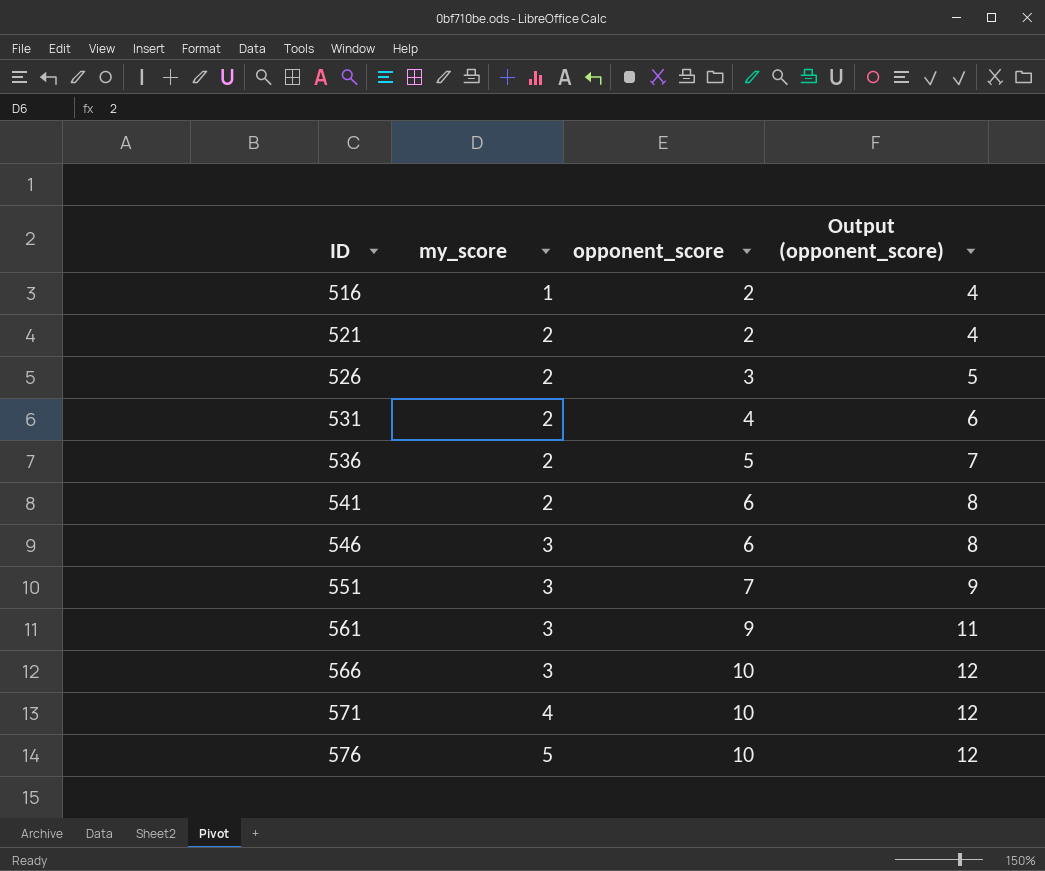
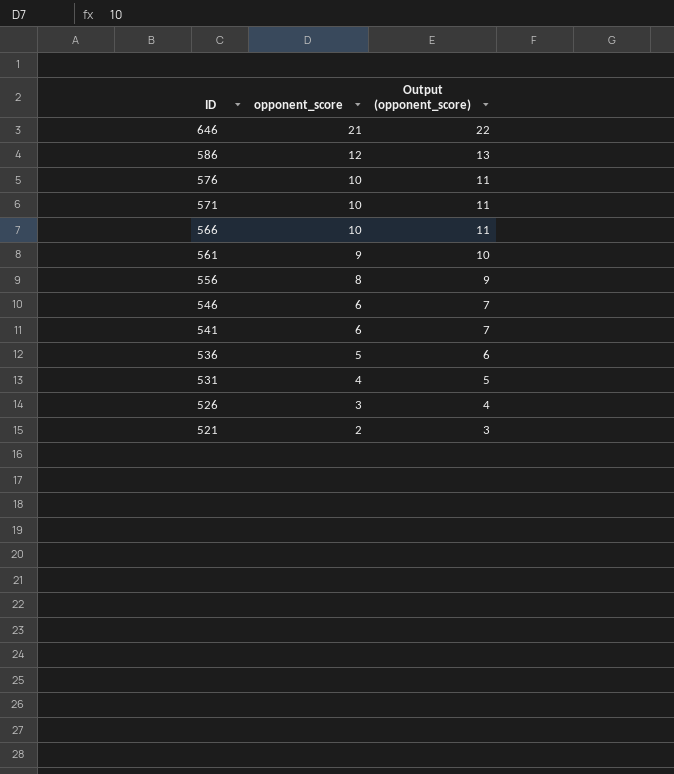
row order: ID ascending -> ID descending
column my_score | position: 2 -> none
column Output (opponent_score) | formula: [opponent_score] + 2 -> [opponent_score] + 1
row 516: 1 | 2 | 4 -> none
row 551: 3 | 7 | 9 -> none
row 646: none -> 21 | 22
row 586: none -> 12 | 13
row 556: none -> 8 | 9

